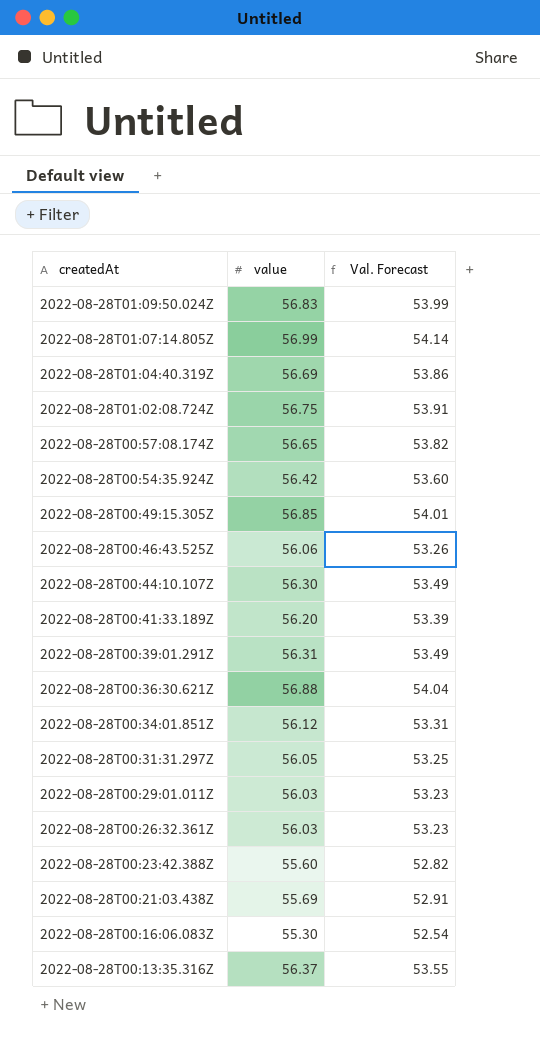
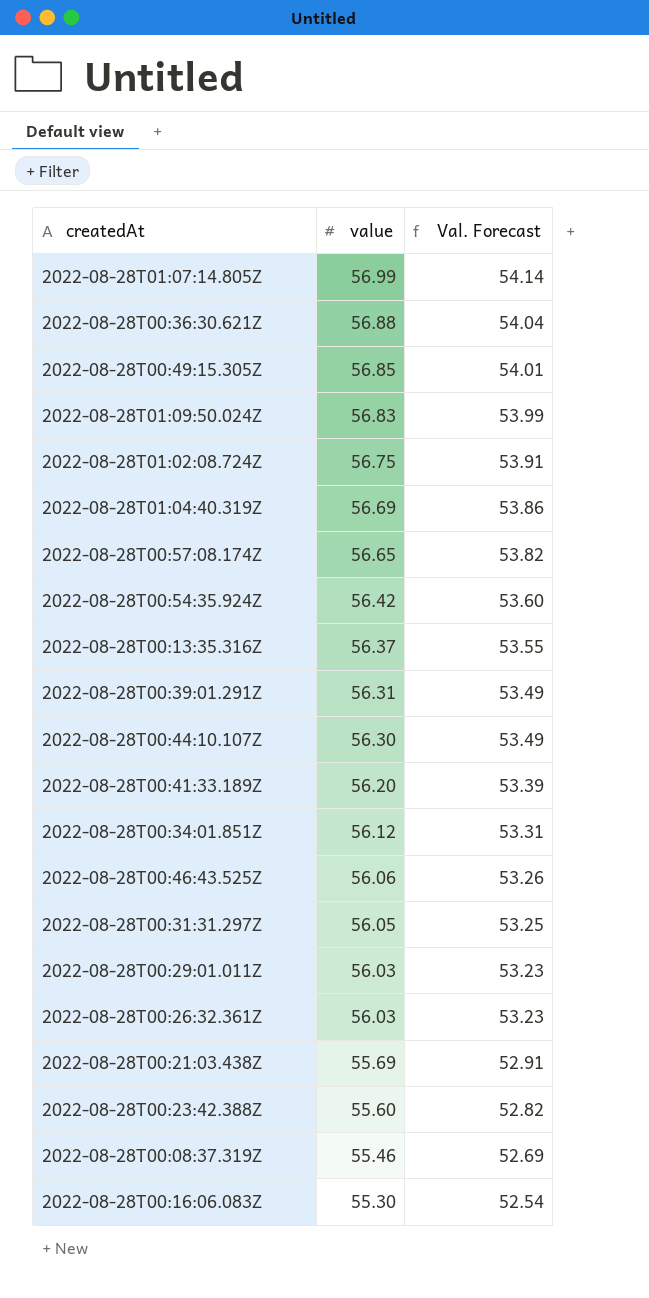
row order: createdAt descending -> value descending
row 2022-08-28T00:08:37.319Z: none -> 55.46 | 52.69

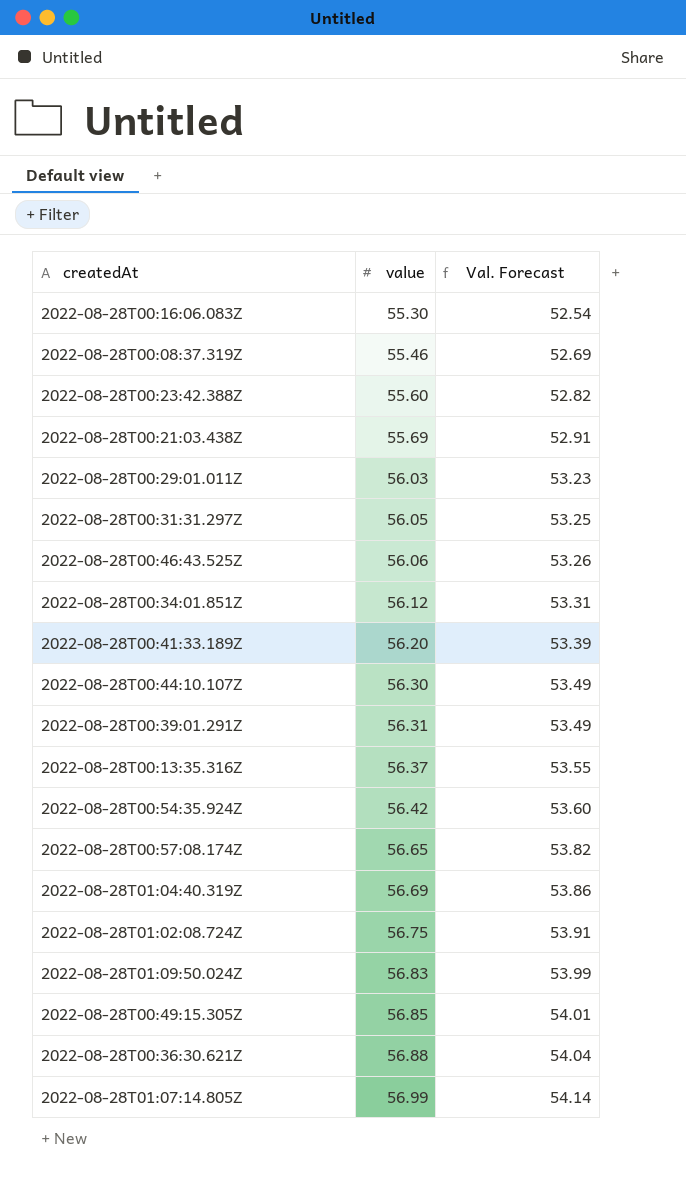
row order: value descending -> value ascending
row 2022-08-28T00:26:32.361Z: 56.03 | 53.23 -> none

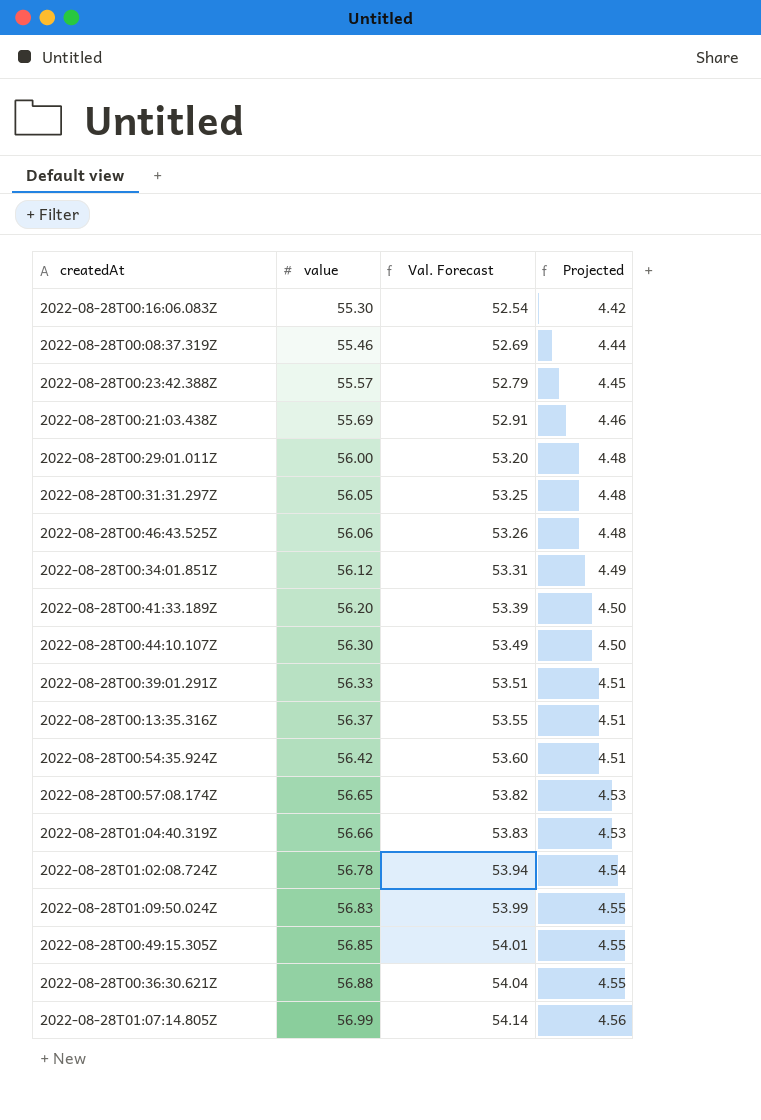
column Projected | formula: none -> [value] * 0.08
2022-08-28T00:23:42.388Z | value: 55.60 -> 55.57
2022-08-28T00:23:42.388Z | Val. Forecast: 52.82 -> 52.79
2022-08-28T00:29:01.011Z | value: 56.03 -> 56.00
2022-08-28T00:29:01.011Z | Val. Forecast: 53.23 -> 53.20
2022-08-28T00:39:01.291Z | value: 56.31 -> 56.33
2022-08-28T00:39:01.291Z | Val. Forecast: 53.49 -> 53.51
2022-08-28T01:04:40.319Z | value: 56.69 -> 56.66
2022-08-28T01:04:40.319Z | Val. Forecast: 53.86 -> 53.83
2022-08-28T01:02:08.724Z | value: 56.75 -> 56.78
2022-08-28T01:02:08.724Z | Val. Forecast: 53.91 -> 53.94

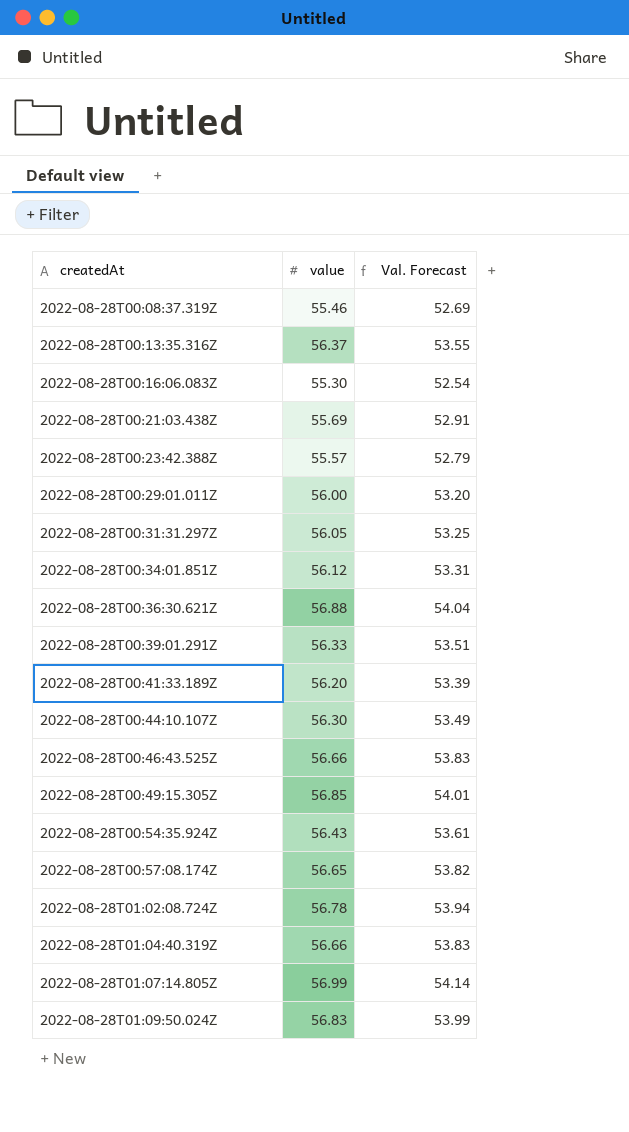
row order: value ascending -> createdAt ascending
column Projected | formula: [value] * 0.08 -> none
2022-08-28T00:46:43.525Z | value: 56.06 -> 56.66
2022-08-28T00:46:43.525Z | Val. Forecast: 53.26 -> 53.83
2022-08-28T00:54:35.924Z | value: 56.42 -> 56.43
2022-08-28T00:54:35.924Z | Val. Forecast: 53.60 -> 53.61

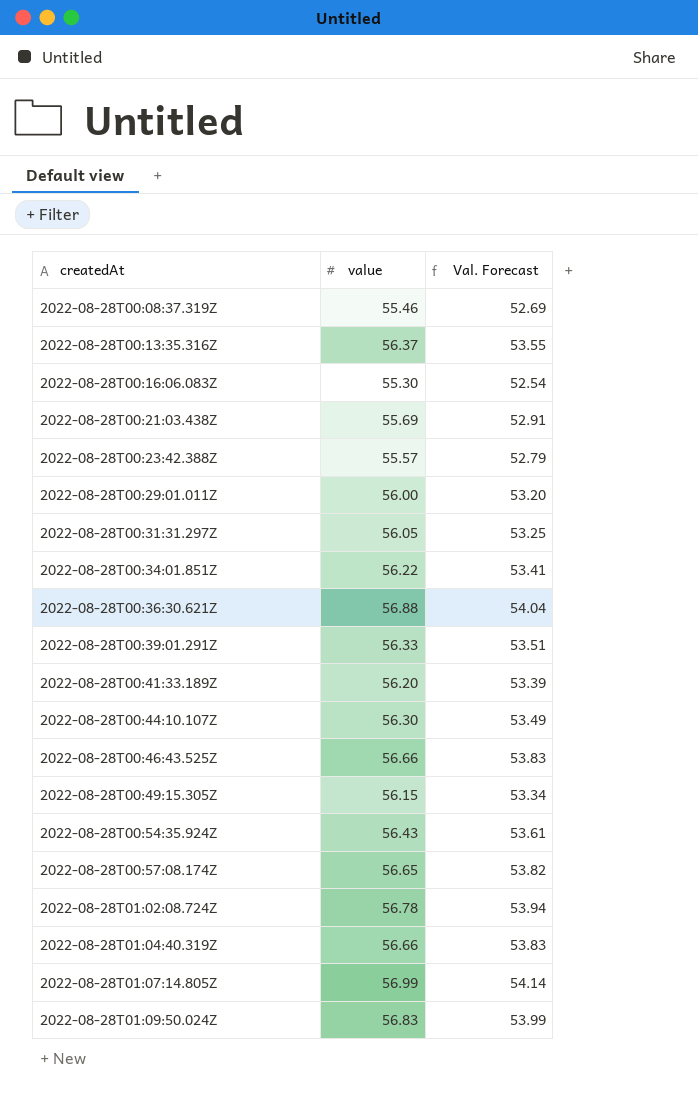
2022-08-28T00:34:01.851Z | value: 56.12 -> 56.22
2022-08-28T00:34:01.851Z | Val. Forecast: 53.31 -> 53.41
2022-08-28T00:49:15.305Z | value: 56.85 -> 56.15
2022-08-28T00:49:15.305Z | Val. Forecast: 54.01 -> 53.34

